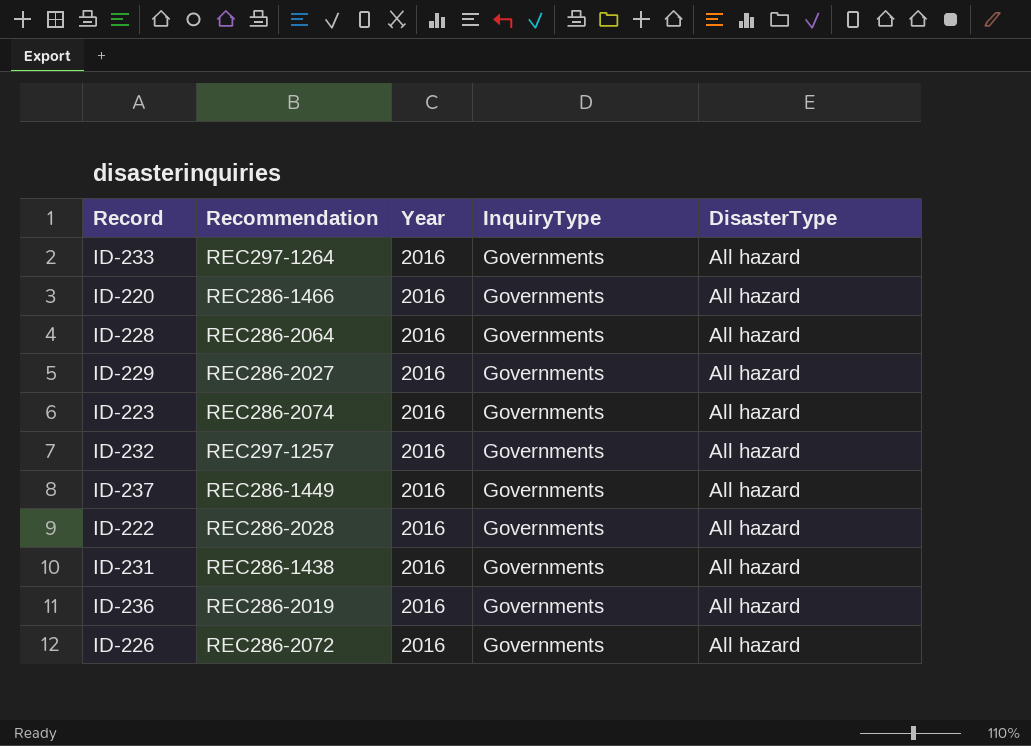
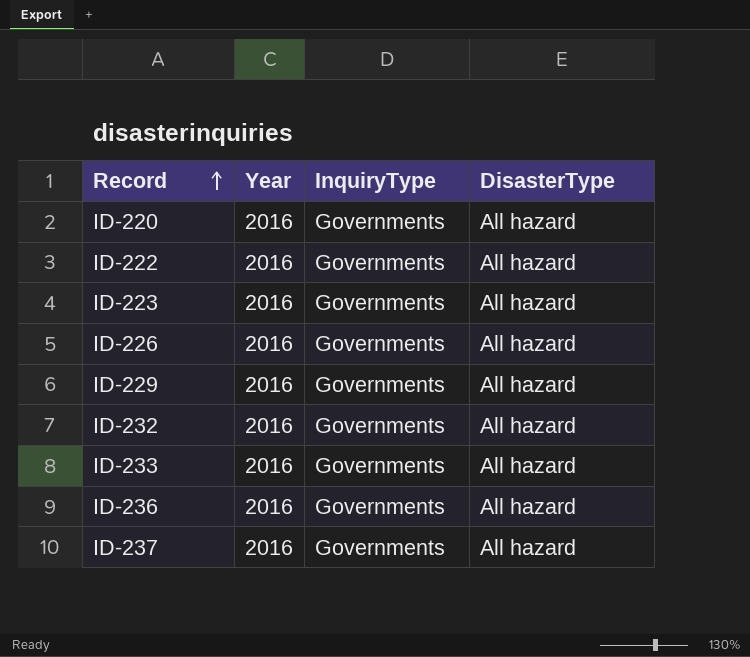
row order: none -> Record ascending
column Recommendation | position: 2 -> none
row ID-228: REC286-2064 | 2016 | Governments | All hazard -> none
row ID-231: REC286-1438 | 2016 | Governments | All hazard -> none

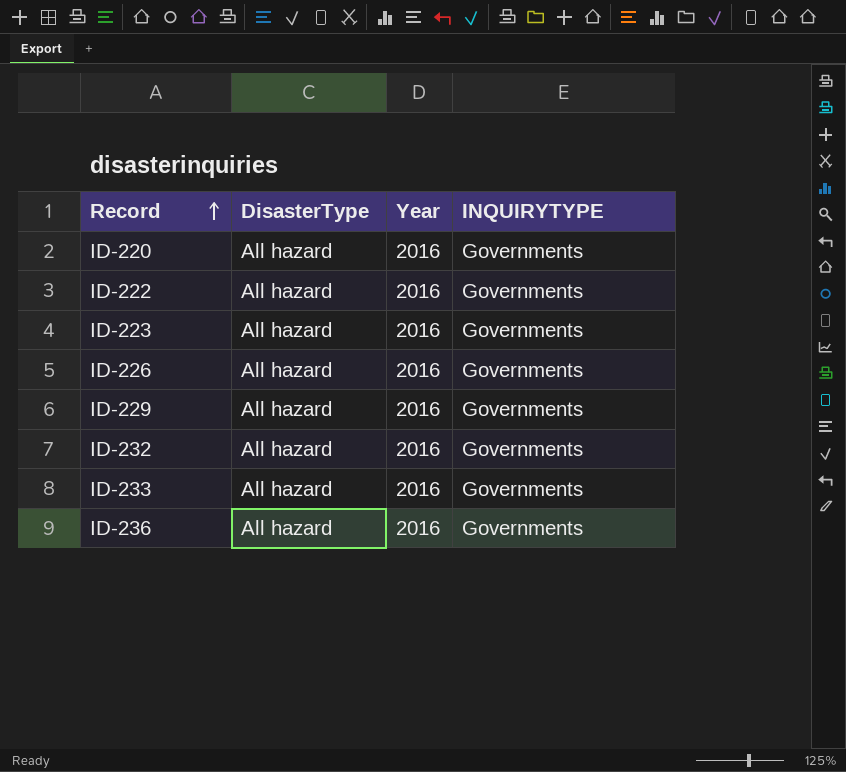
column DisasterType | position: 4 -> 2
column name: InquiryType -> INQUIRYTYPE
row ID-237: 2016 | Governments | All hazard -> none

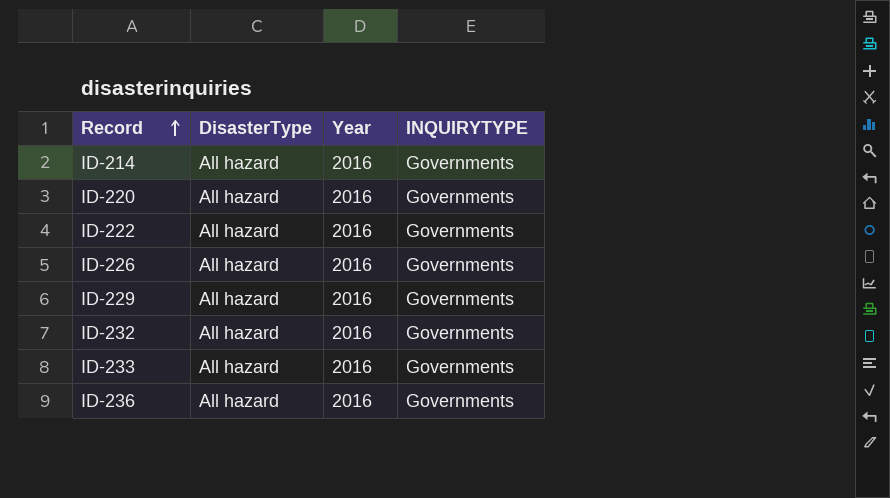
row ID-223: All hazard | 2016 | Governments -> none
row ID-214: none -> All hazard | 2016 | Governments

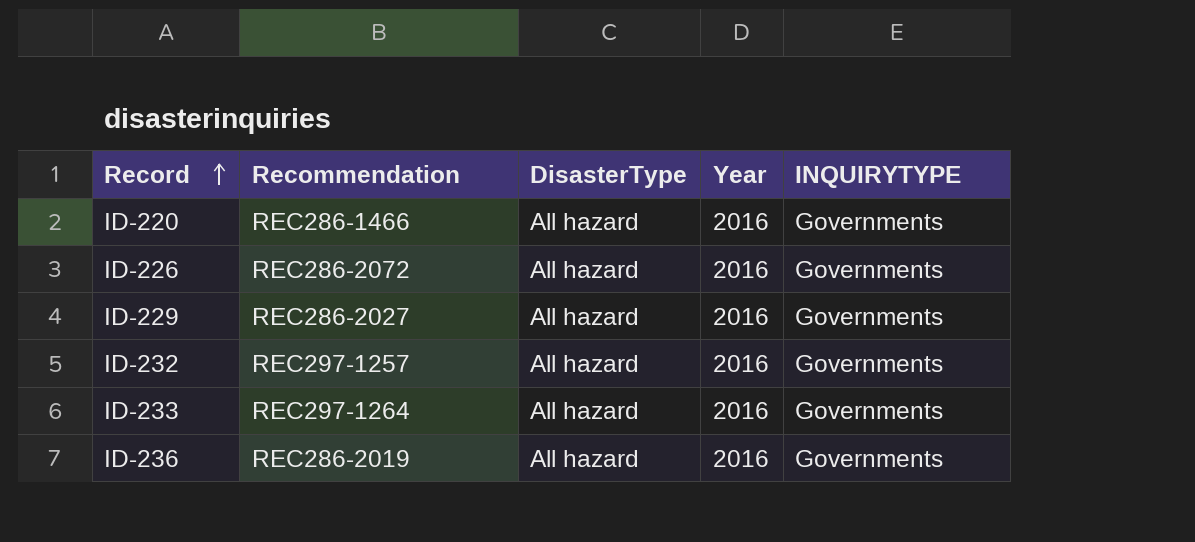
column Recommendation | position: none -> 2
row ID-214: All hazard | 2016 | Governments -> none
row ID-222: All hazard | 2016 | Governments -> none

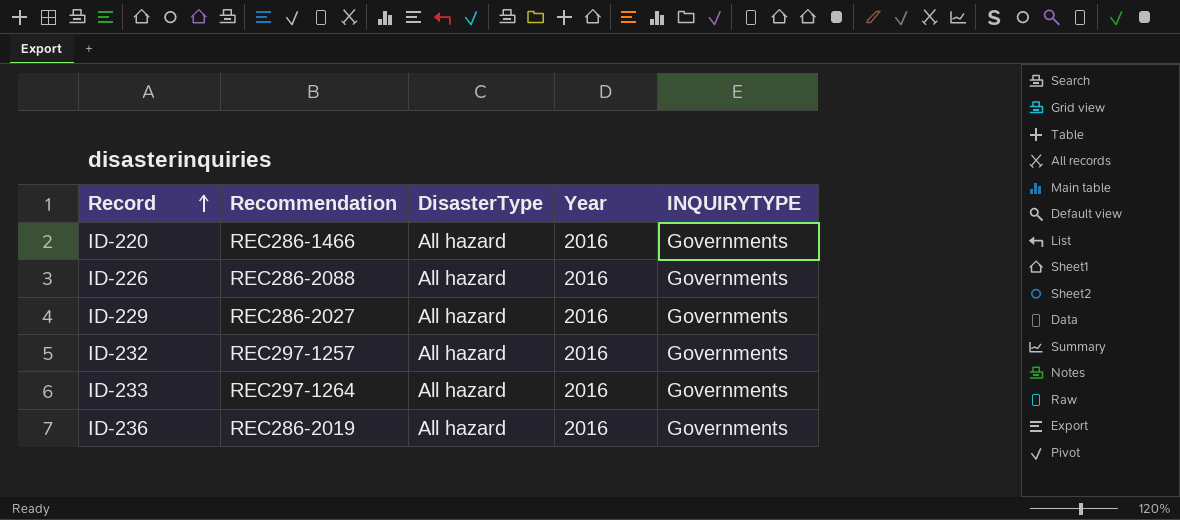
ID-226 | Recommendation: REC286-2072 -> REC286-2088

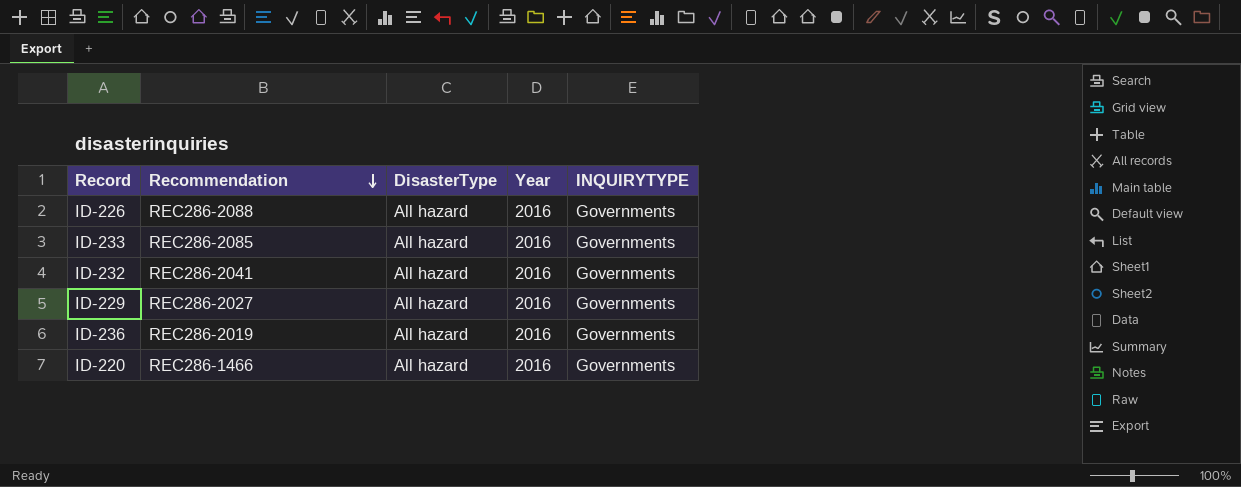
row order: Record ascending -> Recommendation descending
ID-233 | Recommendation: REC297-1264 -> REC286-2085
ID-232 | Recommendation: REC297-1257 -> REC286-2041

